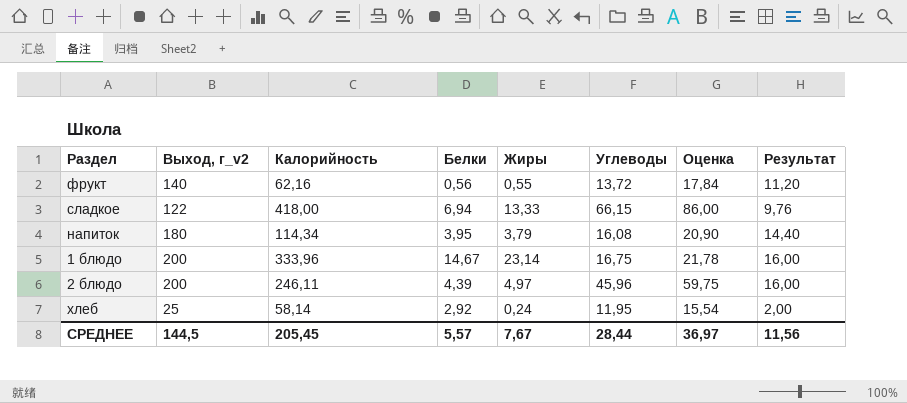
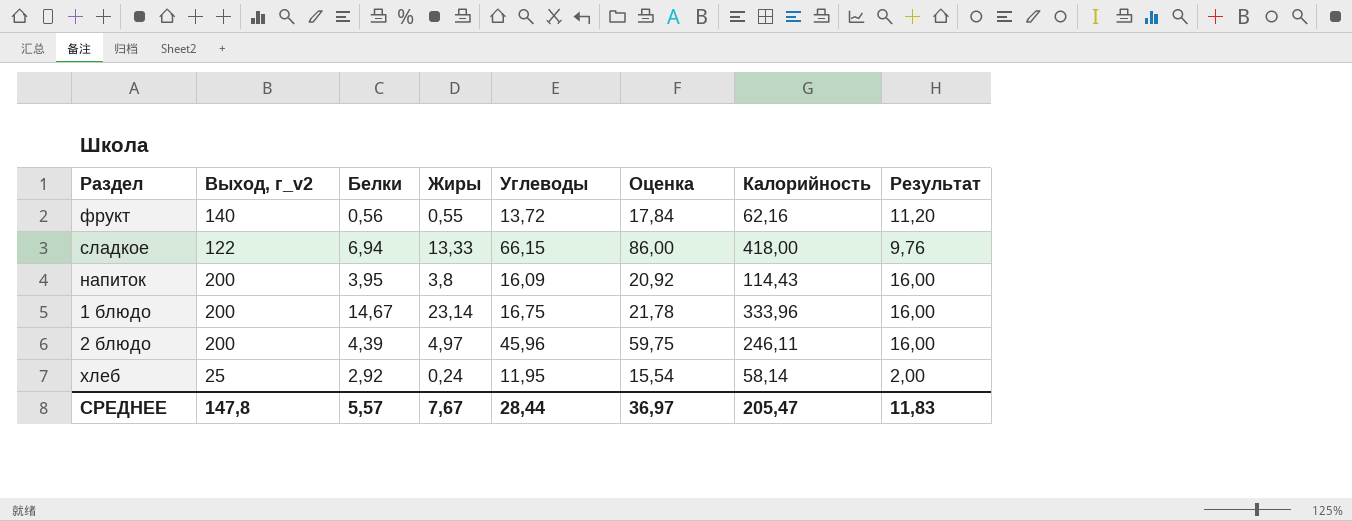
column Калорийность | position: 3 -> 7
напиток | Выход, г_v2: 180 -> 200
напиток | Жиры: 3,79 -> 3,8
напиток | Углеводы: 16,08 -> 16,09
напиток | Оценка: 20,90 -> 20,92
напиток | Калорийность: 114,34 -> 114,43
напиток | Результат: 14,40 -> 16,00
СРЕДНЕЕ | Выход, г_v2: 144,5 -> 147,8
СРЕДНЕЕ | Калорийность: 205,45 -> 205,47
СРЕДНЕЕ | Результат: 11,56 -> 11,83

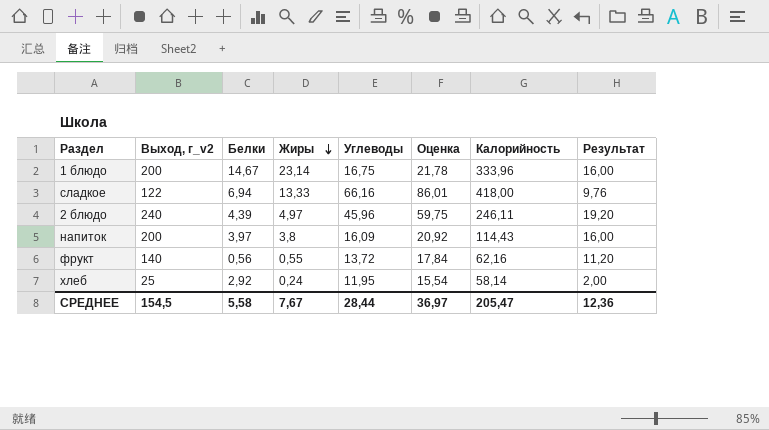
row order: none -> Жиры descending
сладкое | Углеводы: 66,15 -> 66,16
сладкое | Оценка: 86,00 -> 86,01
2 блюдо | Выход, г_v2: 200 -> 240
2 блюдо | Результат: 16,00 -> 19,20
напиток | Белки: 3,95 -> 3,97
СРЕДНЕЕ | Выход, г_v2: 147,8 -> 154,5
СРЕДНЕЕ | Белки: 5,57 -> 5,58
СРЕДНЕЕ | Результат: 11,83 -> 12,36

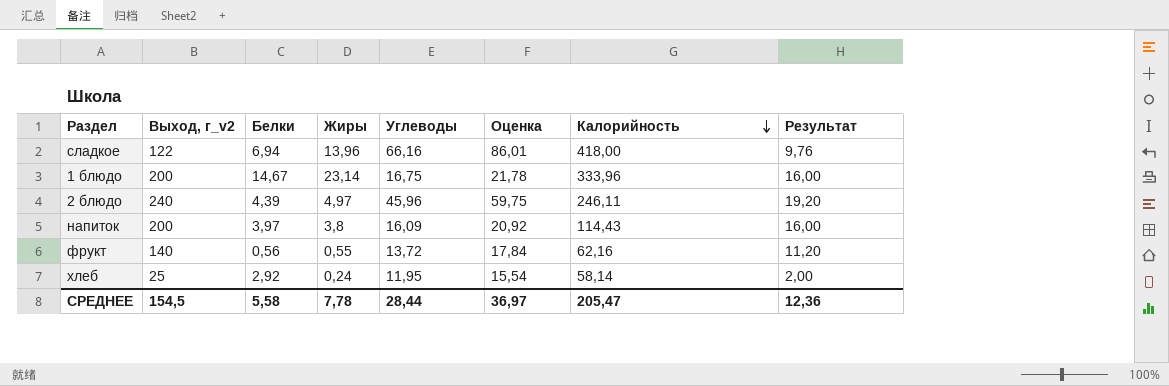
row order: Жиры descending -> Калорийность descending
сладкое | Жиры: 13,33 -> 13,96
СРЕДНЕЕ | Жиры: 7,67 -> 7,78

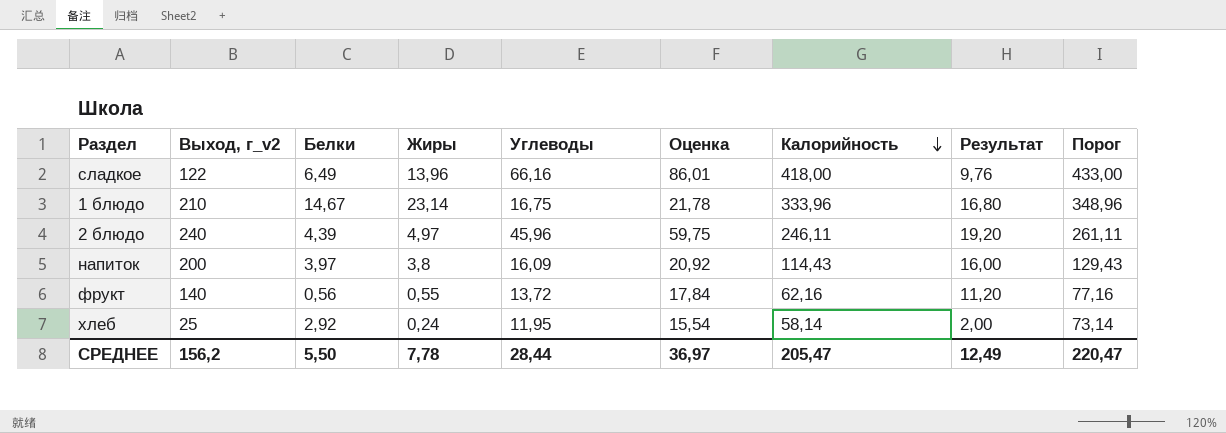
column Порог | formula: none -> [Калорийность] + 15
сладкое | Белки: 6,94 -> 6,49
1 блюдо | Выход, г_v2: 200 -> 210
1 блюдо | Результат: 16,00 -> 16,80
СРЕДНЕЕ | Выход, г_v2: 154,5 -> 156,2
СРЕДНЕЕ | Белки: 5,58 -> 5,50
СРЕДНЕЕ | Результат: 12,36 -> 12,49

